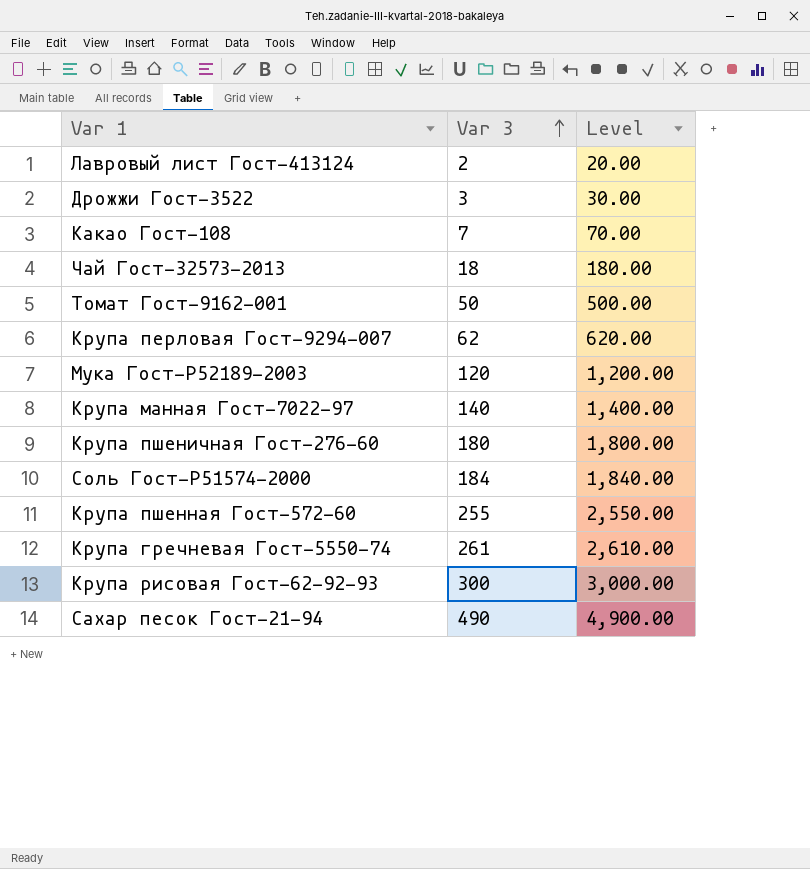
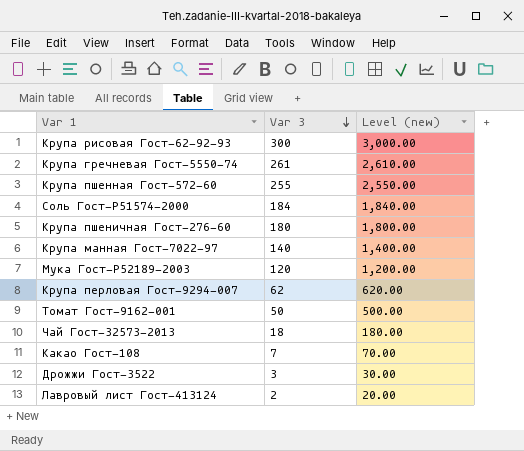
row order: Var 3 ascending -> Var 3 descending
column name: Level -> Level (new)
row Сахар песок Гост-21-94: 490 | 4,900.00 -> none

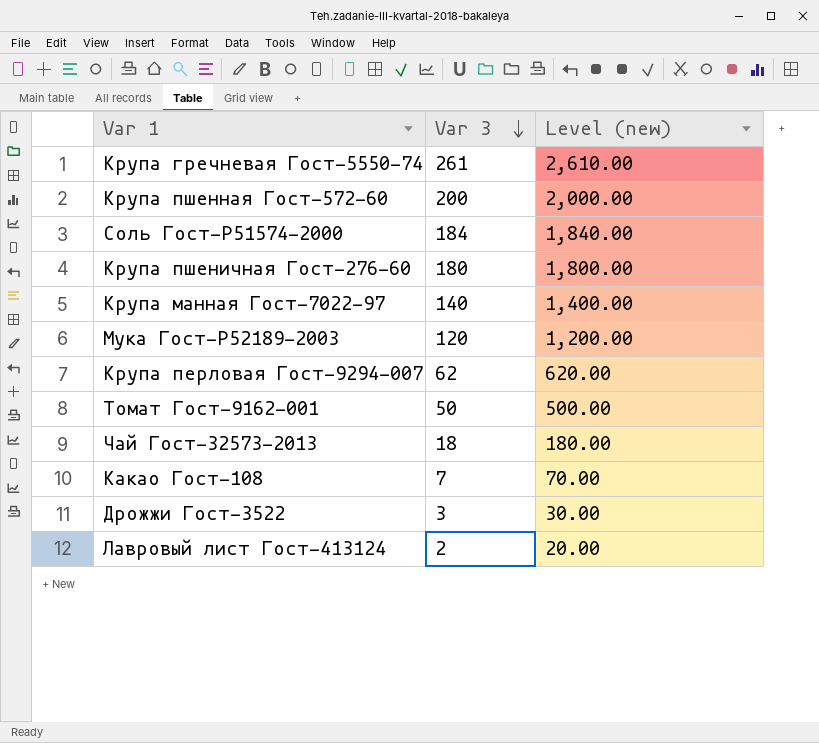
row Крупа рисовая Гост-62-92-93: 300 | 3,000.00 -> none
Крупа пшенная Гост-572-60 | Var 3: 255 -> 200
Крупа пшенная Гост-572-60 | Level (new): 2,550.00 -> 2,000.00

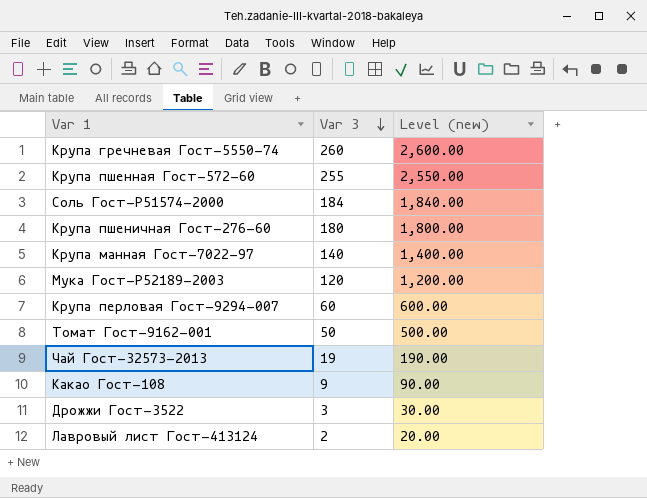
Крупа гречневая Гост-5550-74 | Var 3: 261 -> 260
Крупа гречневая Гост-5550-74 | Level (new): 2,610.00 -> 2,600.00
Крупа пшенная Гост-572-60 | Var 3: 200 -> 255
Крупа пшенная Гост-572-60 | Level (new): 2,000.00 -> 2,550.00
Крупа перловая Гост-9294-007 | Var 3: 62 -> 60
Крупа перловая Гост-9294-007 | Level (new): 620.00 -> 600.00
Чай Гост-32573-2013 | Var 3: 18 -> 19
Чай Гост-32573-2013 | Level (new): 180.00 -> 190.00
Какао Гост-108 | Var 3: 7 -> 9
Какао Гост-108 | Level (new): 70.00 -> 90.00

